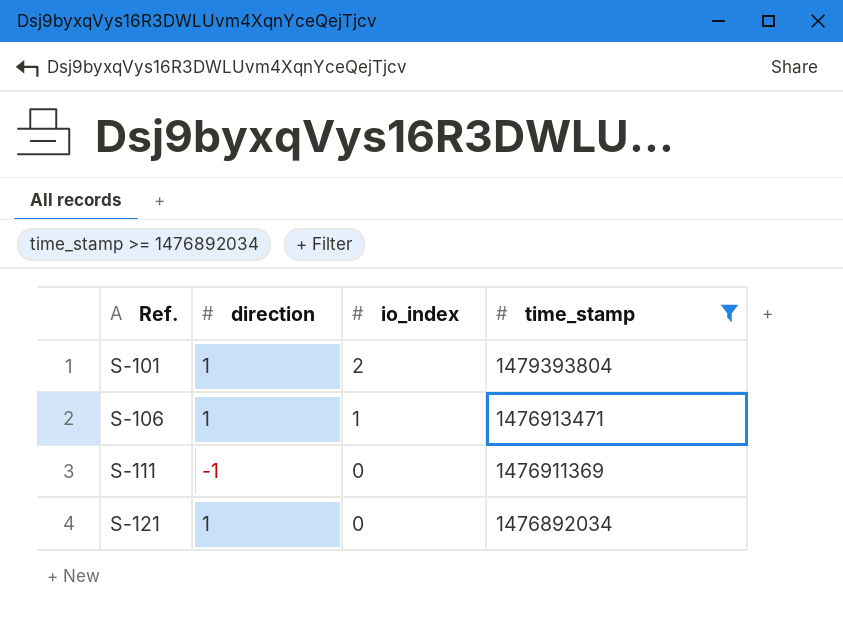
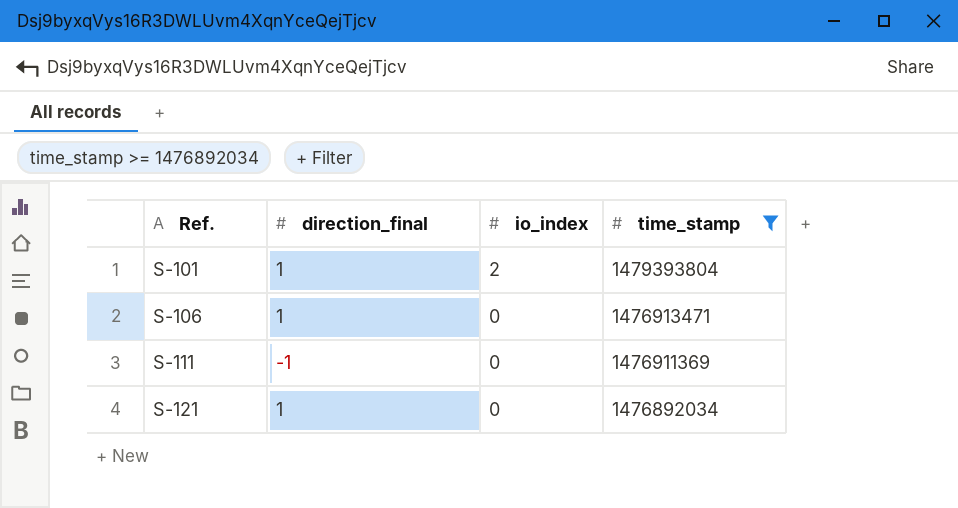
column name: direction -> direction_final
S-106 | io_index: 1 -> 0

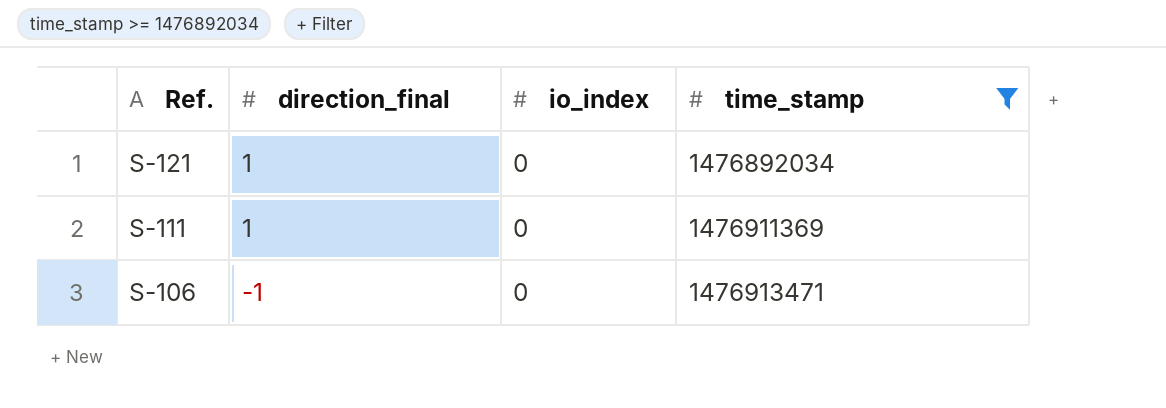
row order: Ref. ascending -> Ref. descending
row S-101: 1 | 2 | 1479393804 -> none
S-111 | direction_final: -1 -> 1
S-106 | direction_final: 1 -> -1

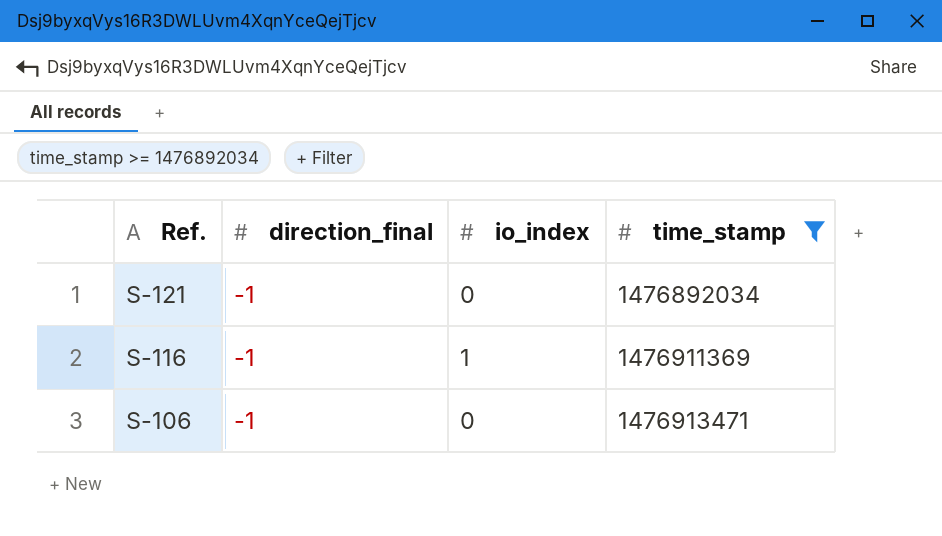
row S-111: 1 | 0 | 1476911369 -> none
S-121 | direction_final: 1 -> -1
row S-116: none -> -1 | 1 | 1476911369

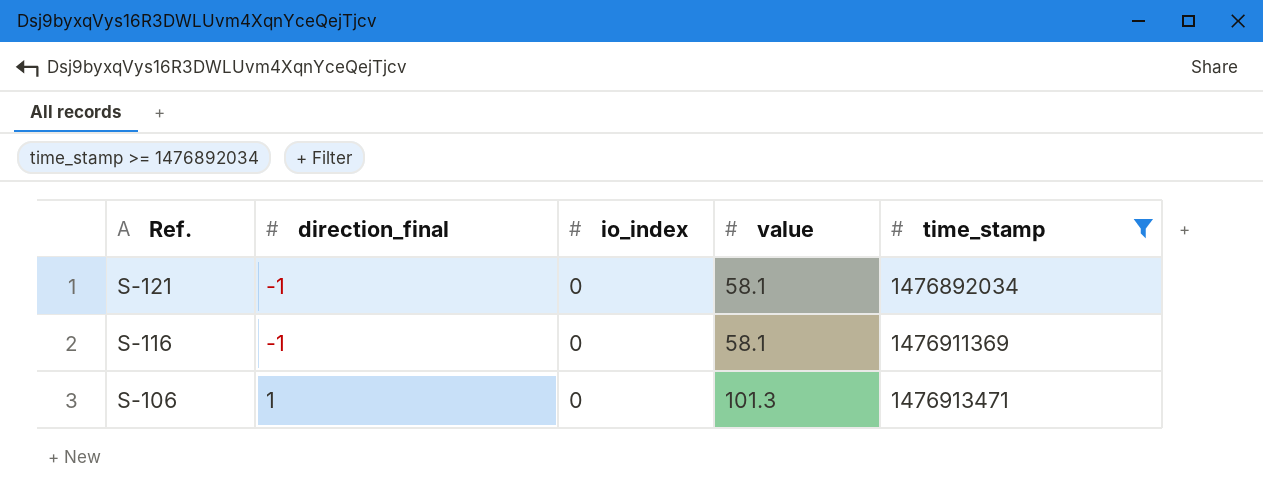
column value | position: none -> 4
S-116 | io_index: 1 -> 0
S-106 | direction_final: -1 -> 1

